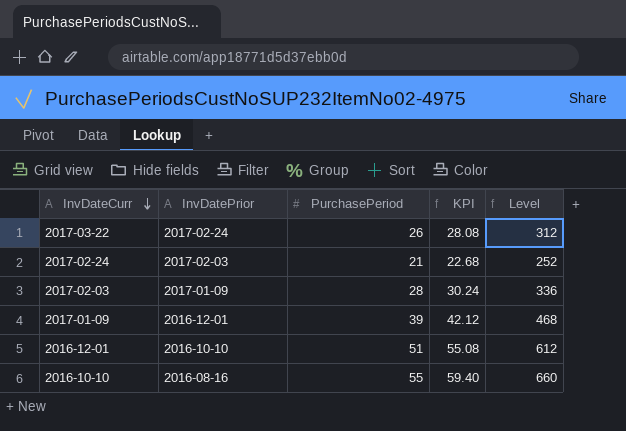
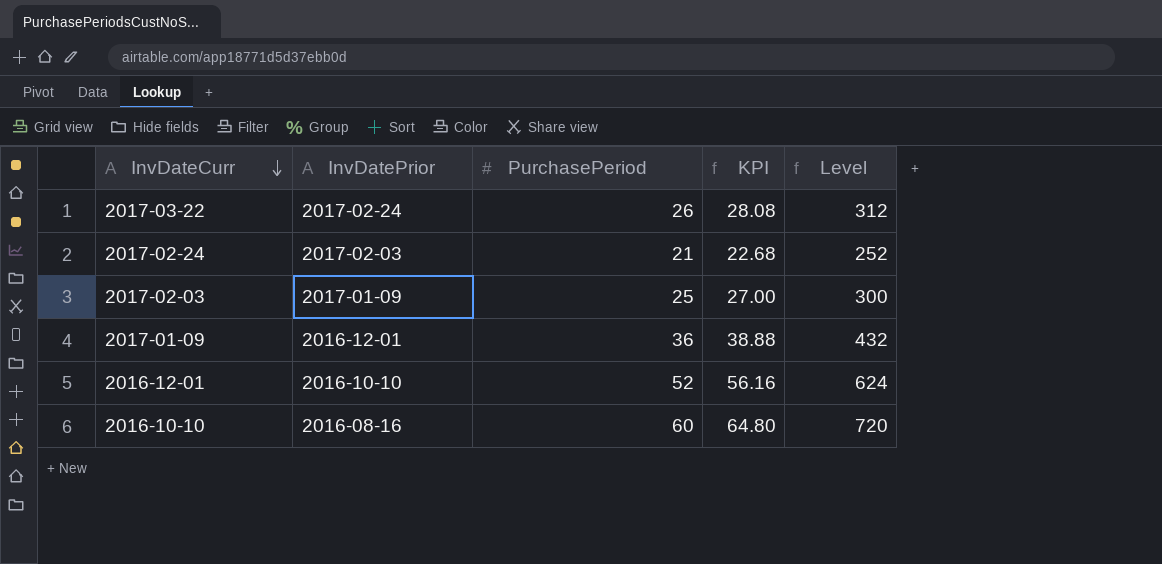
2017-02-03 | PurchasePeriod: 28 -> 25
2017-02-03 | KPI: 30.24 -> 27.00
2017-02-03 | Level: 336 -> 300
2017-01-09 | PurchasePeriod: 39 -> 36
2017-01-09 | KPI: 42.12 -> 38.88
2017-01-09 | Level: 468 -> 432
2016-12-01 | PurchasePeriod: 51 -> 52
2016-12-01 | KPI: 55.08 -> 56.16
2016-12-01 | Level: 612 -> 624
2016-10-10 | PurchasePeriod: 55 -> 60
2016-10-10 | KPI: 59.40 -> 64.80
2016-10-10 | Level: 660 -> 720

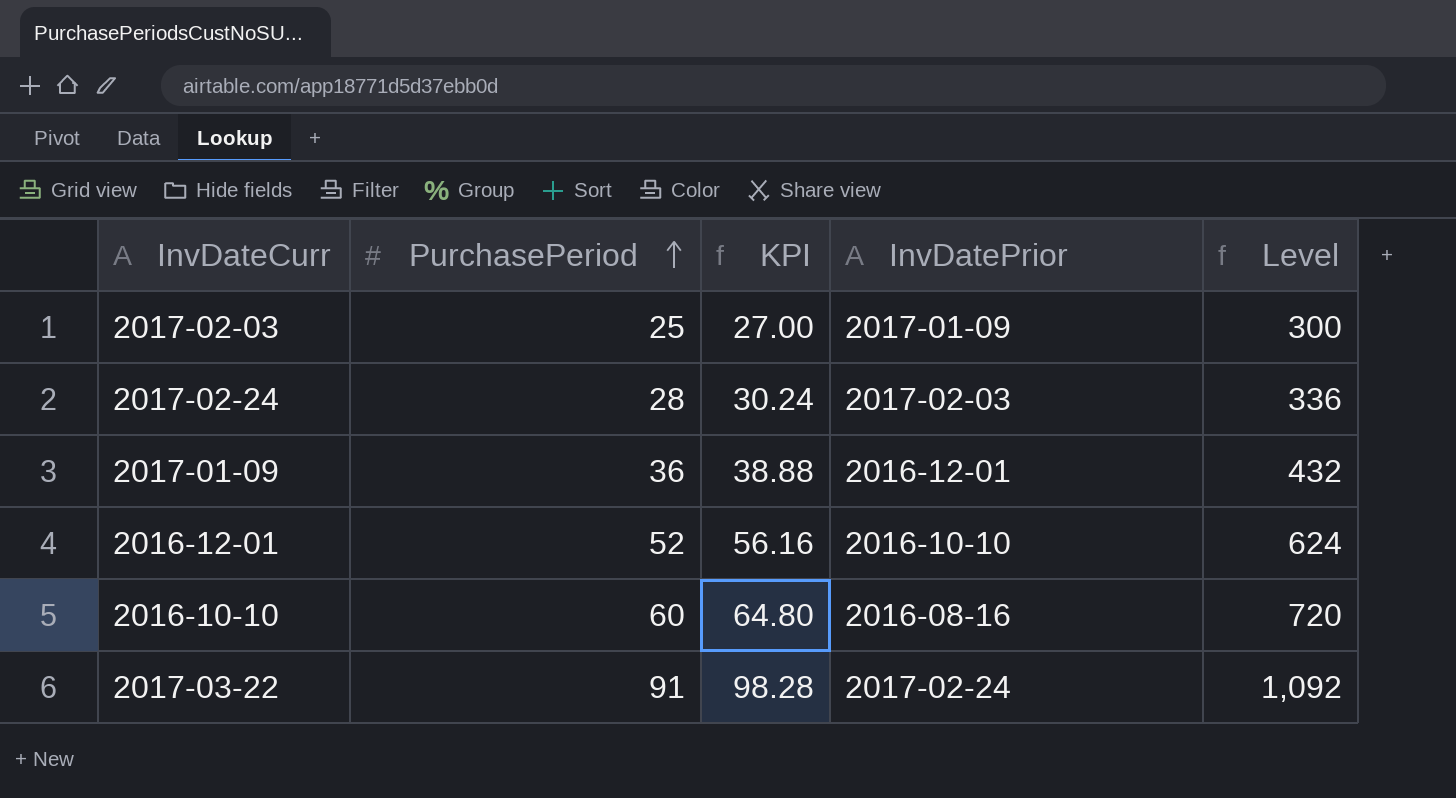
row order: InvDateCurr descending -> PurchasePeriod ascending
column InvDatePrior | position: 2 -> 4
2017-02-24 | PurchasePeriod: 21 -> 28
2017-02-24 | KPI: 22.68 -> 30.24
2017-02-24 | Level: 252 -> 336
2017-03-22 | PurchasePeriod: 26 -> 91
2017-03-22 | KPI: 28.08 -> 98.28
2017-03-22 | Level: 312 -> 1,092

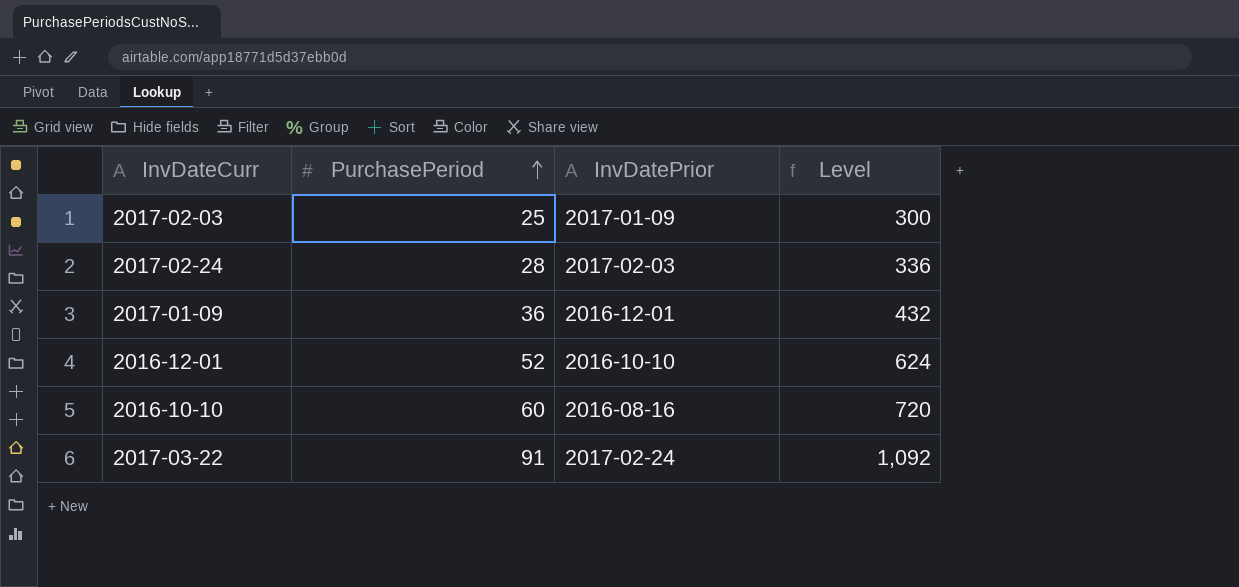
column KPI | formula: [PurchasePeriod] * 1.08 -> none

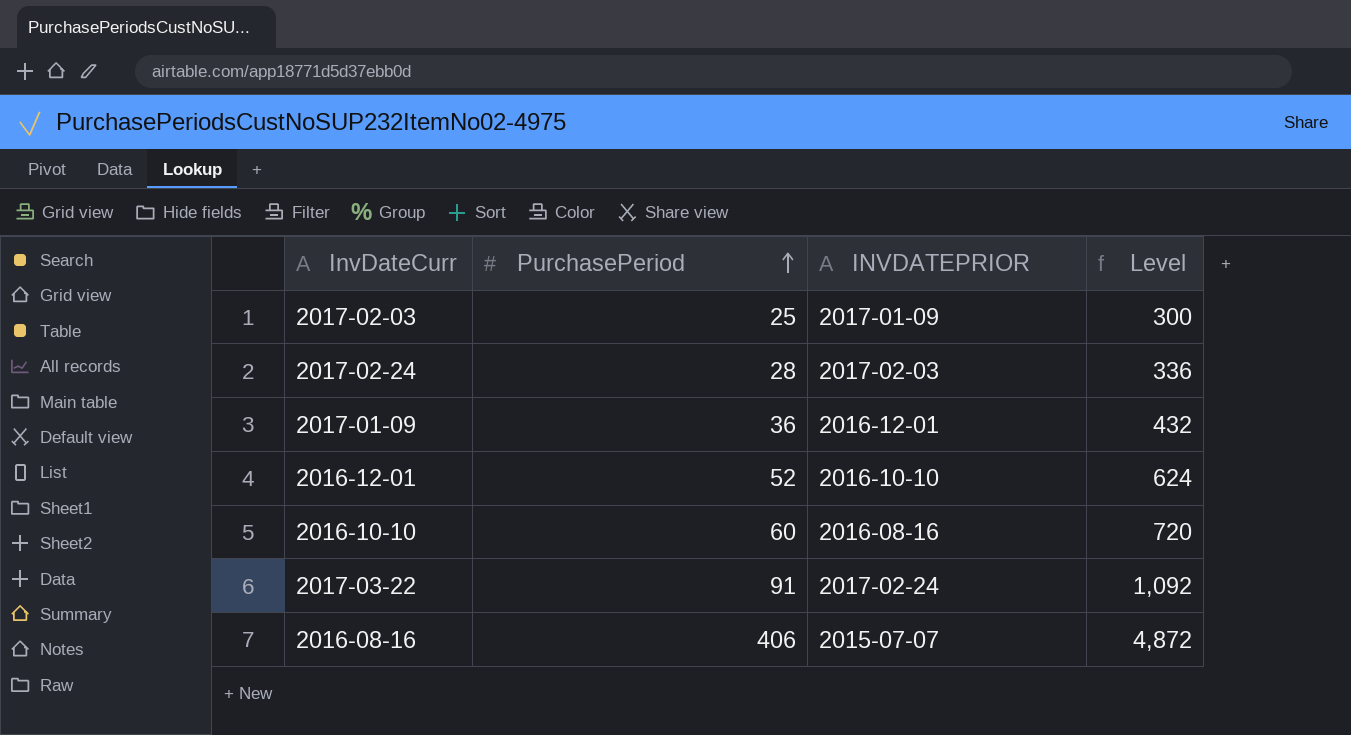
column name: InvDatePrior -> INVDATEPRIOR
row 2016-08-16: none -> 406 | 2015-07-07 | 4,872

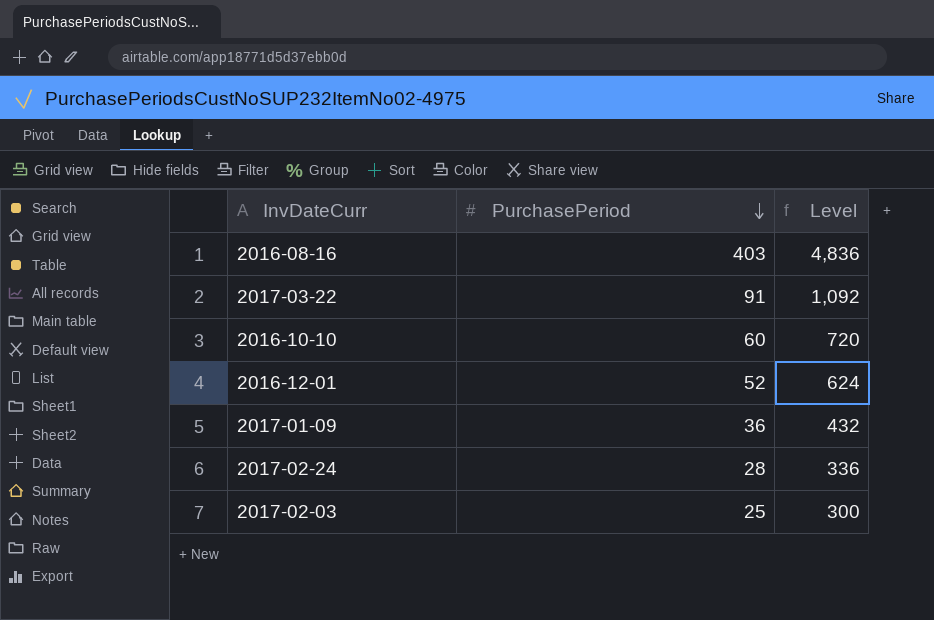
row order: PurchasePeriod ascending -> PurchasePeriod descending
column INVDATEPRIOR | position: 3 -> none
2016-08-16 | PurchasePeriod: 406 -> 403
2016-08-16 | Level: 4,872 -> 4,836

